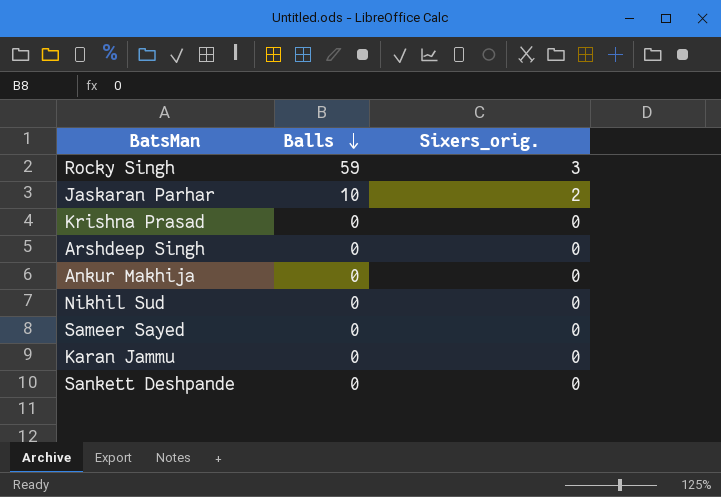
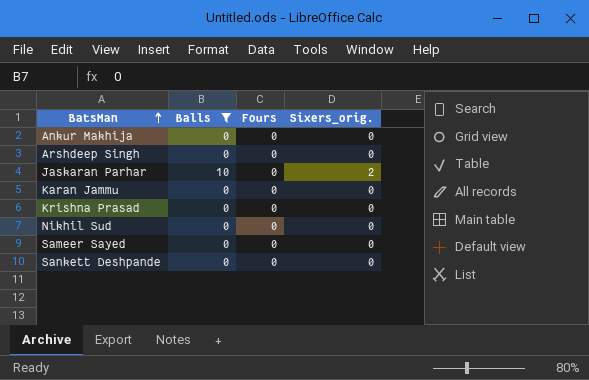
filter: none -> Balls != 59
row order: Balls descending -> BatsMan ascending
column Fours | position: none -> 3

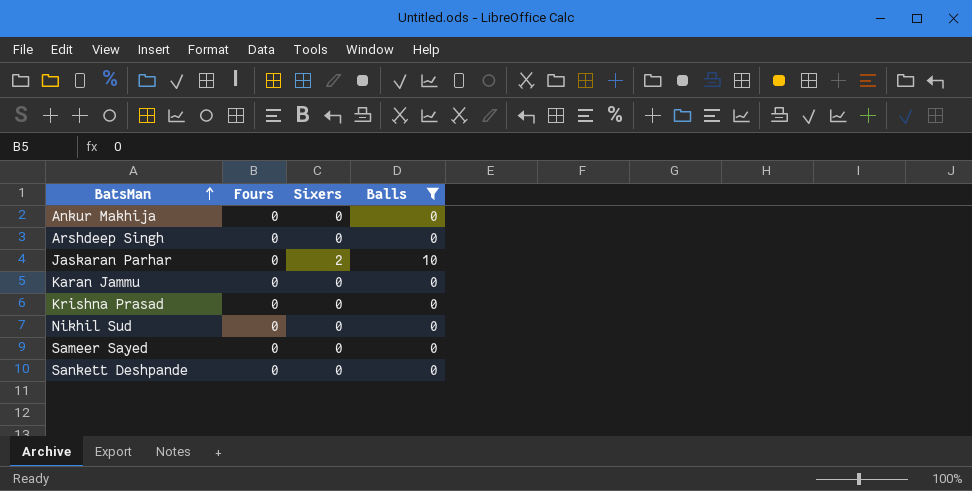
column name: Sixers_orig. -> Sixers
column Balls | position: 2 -> 4

